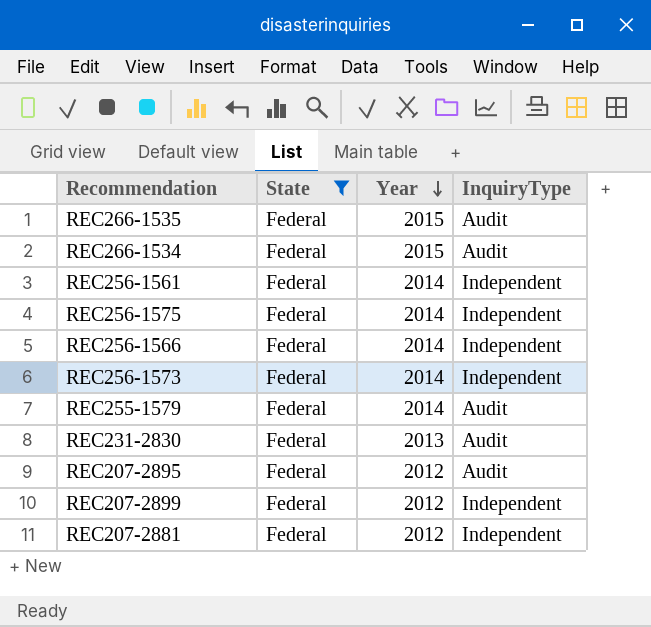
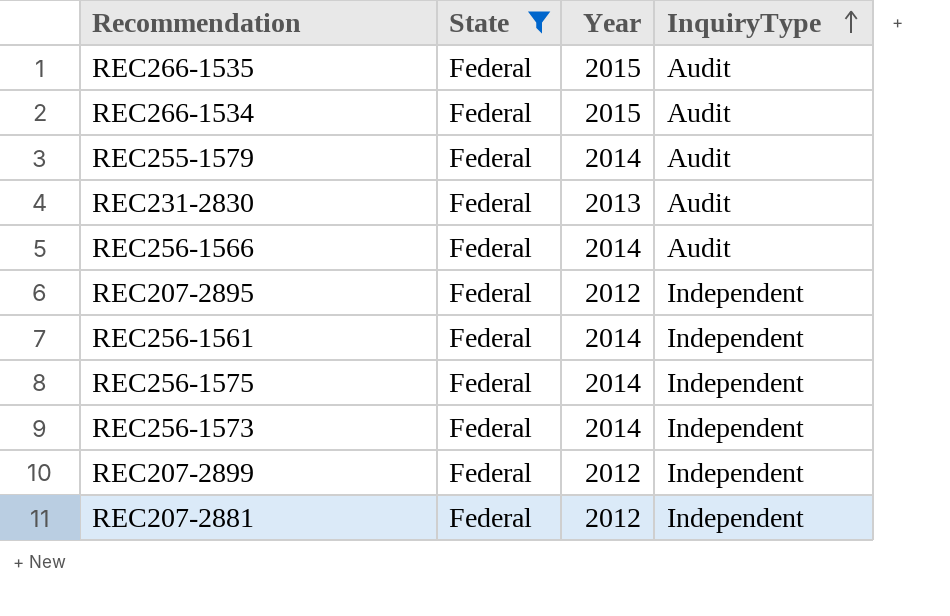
row order: Year descending -> InquiryType ascending
REC256-1566 | InquiryType: Independent -> Audit
REC207-2895 | InquiryType: Audit -> Independent

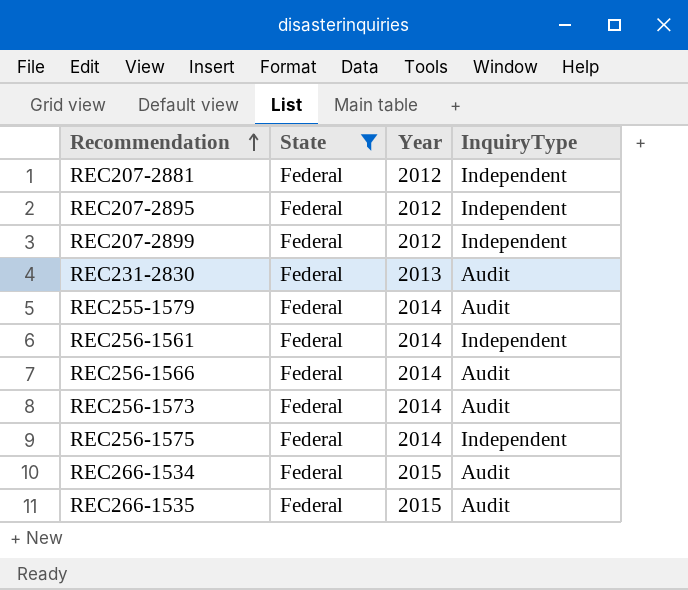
row order: InquiryType ascending -> Recommendation ascending
REC256-1573 | InquiryType: Independent -> Audit

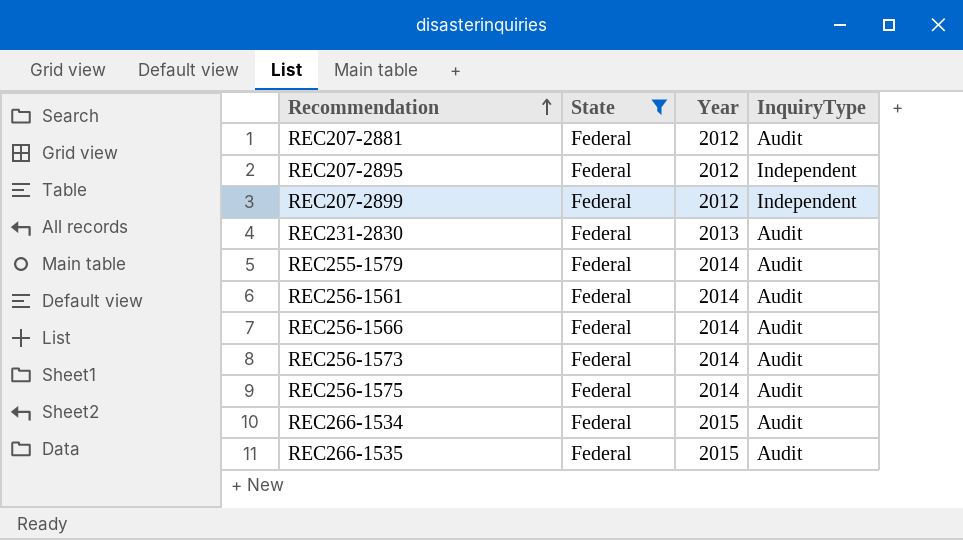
REC207-2881 | InquiryType: Independent -> Audit
REC256-1561 | InquiryType: Independent -> Audit
REC256-1575 | InquiryType: Independent -> Audit

